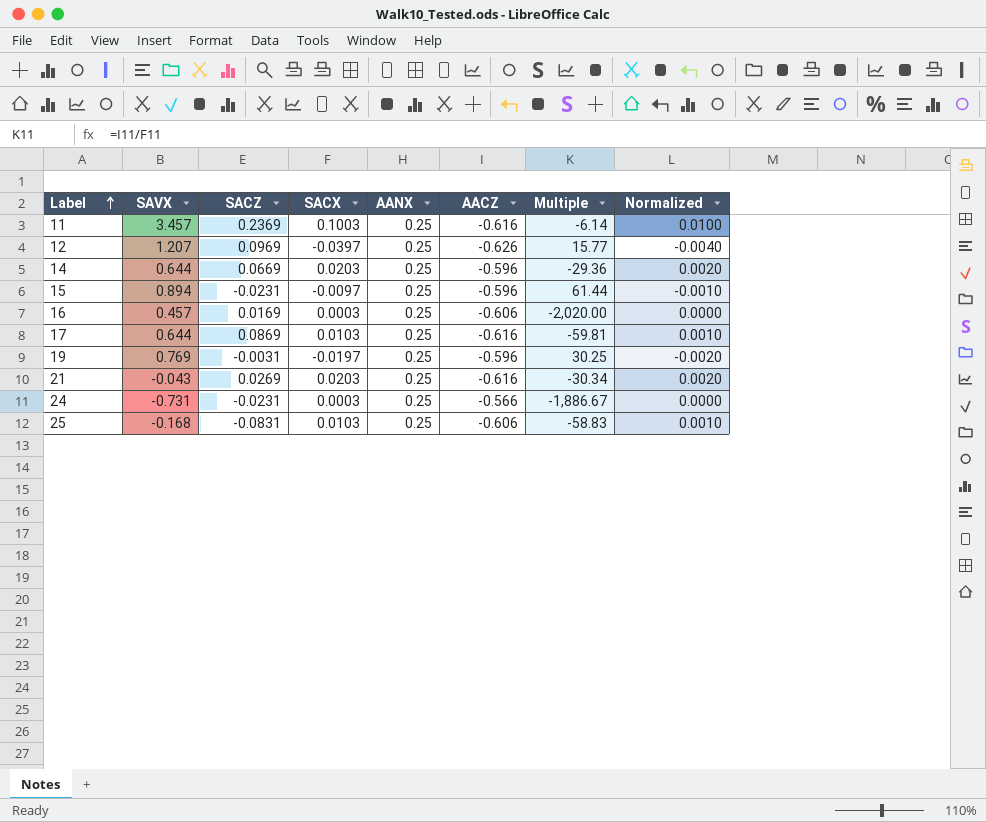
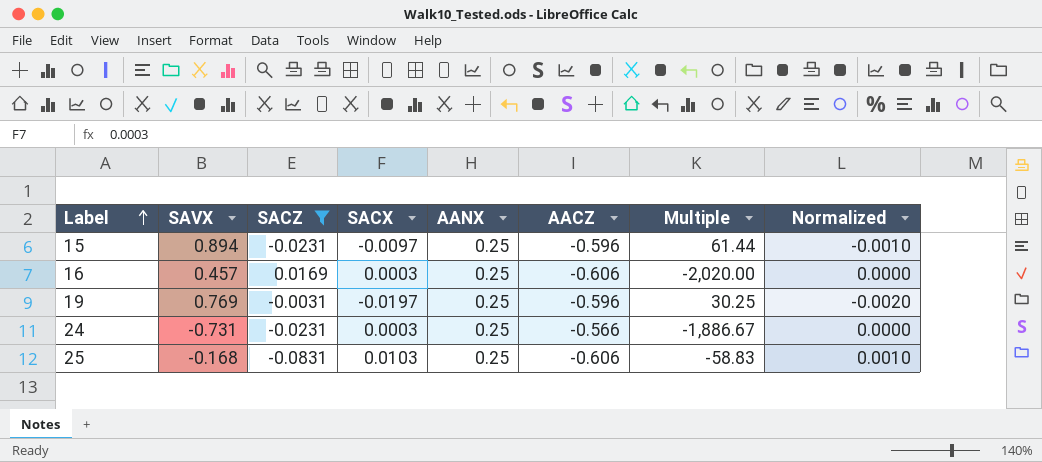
filter: none -> SACZ <= 0.0169

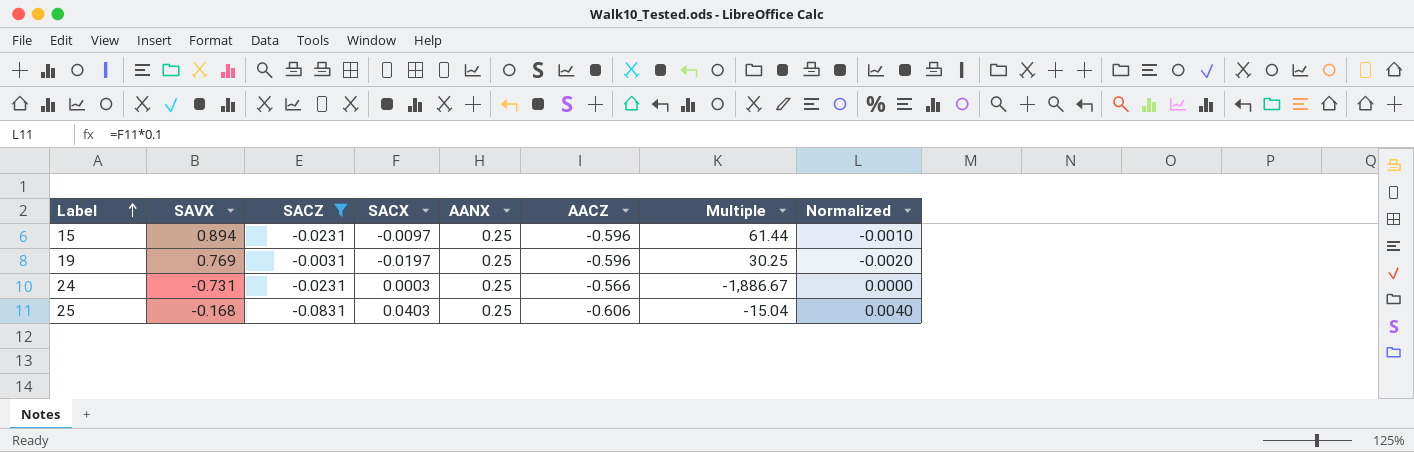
row 16: 0.457 | 0.0169 | 0.0003 | 0.25 | -0.606 | -2,020.00 | 0.0000 -> none
25 | SACX: 0.0103 -> 0.0403
25 | Multiple: -58.83 -> -15.04
25 | Normalized: 0.0010 -> 0.0040

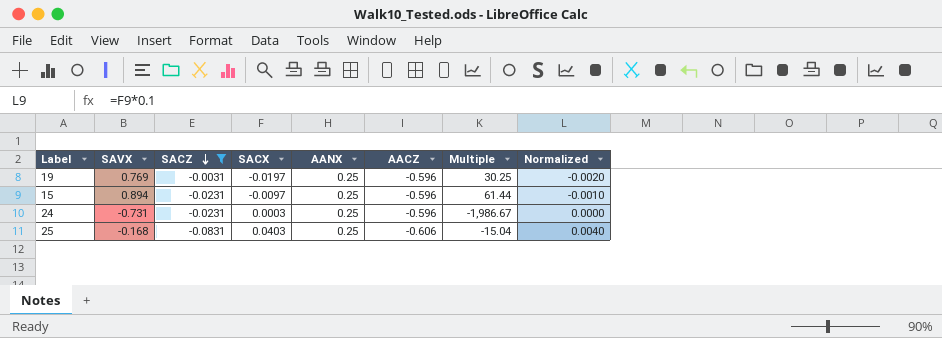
row order: Label ascending -> SACZ descending
24 | AACZ: -0.566 -> -0.596
24 | Multiple: -1,886.67 -> -1,986.67

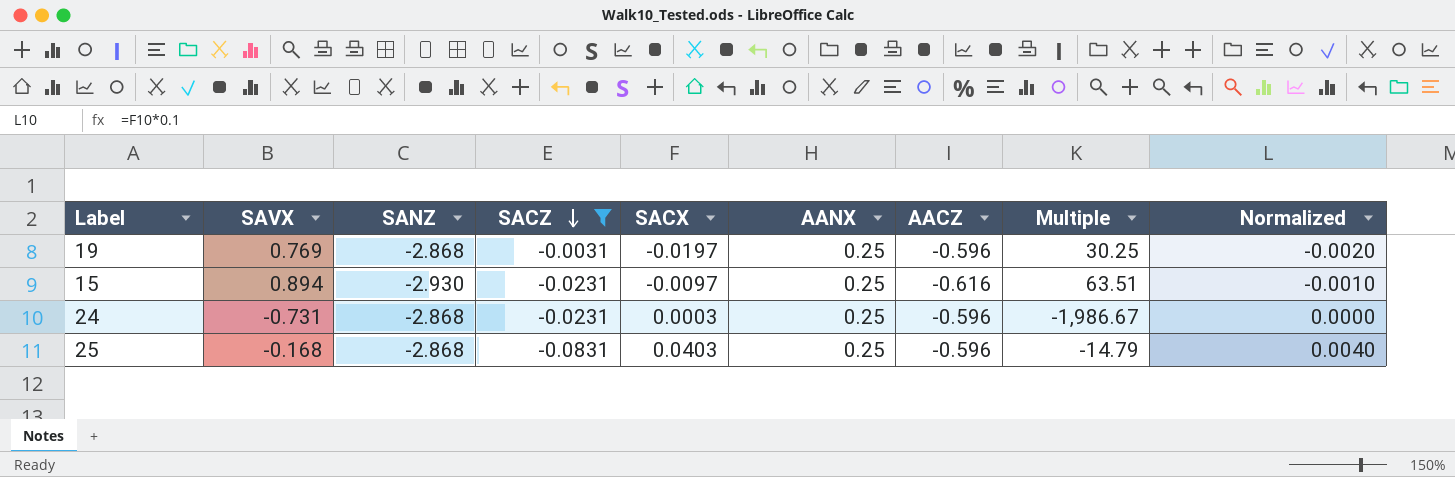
column SANZ | position: none -> 3
15 | AACZ: -0.596 -> -0.616
15 | Multiple: 61.44 -> 63.51
25 | AACZ: -0.606 -> -0.596
25 | Multiple: -15.04 -> -14.79

